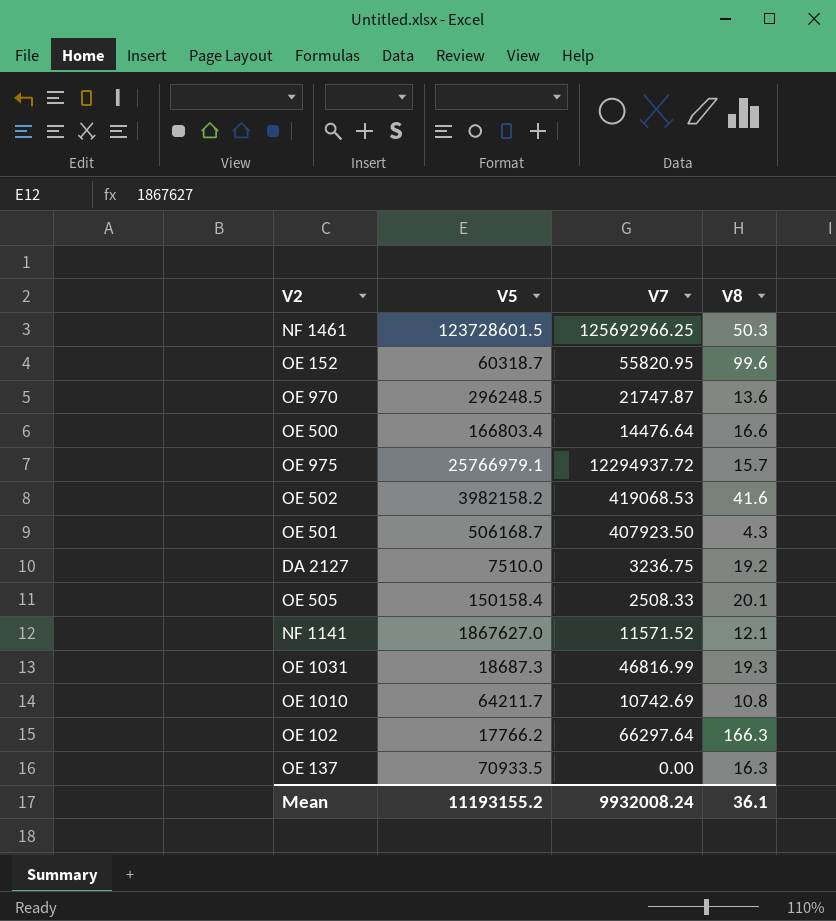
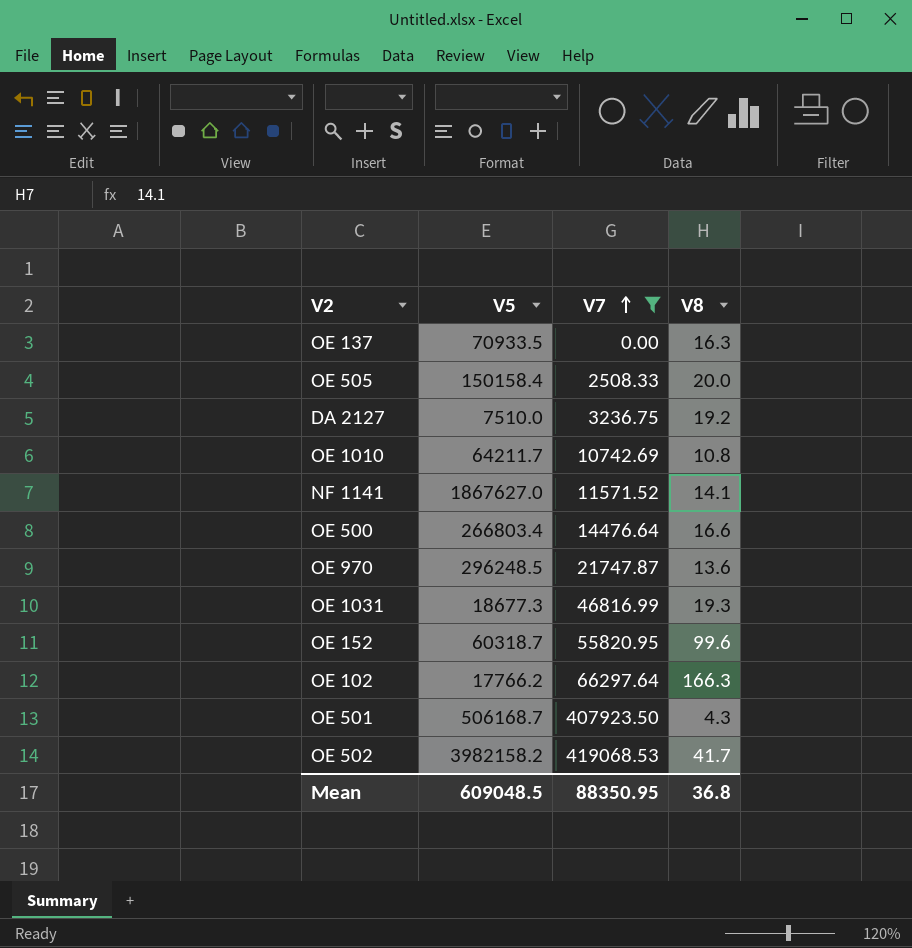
filter: none -> V7 <= 419068.53
row order: none -> V7 ascending
OE 505 | V8: 20.1 -> 20.0
NF 1141 | V8: 12.1 -> 14.1
OE 500 | V5: 166803.4 -> 266803.4
OE 1031 | V5: 18687.3 -> 18677.3
OE 502 | V8: 41.6 -> 41.7
Mean | V5: 11193155.2 -> 609048.5
Mean | V7: 9932008.24 -> 88350.95
Mean | V8: 36.1 -> 36.8

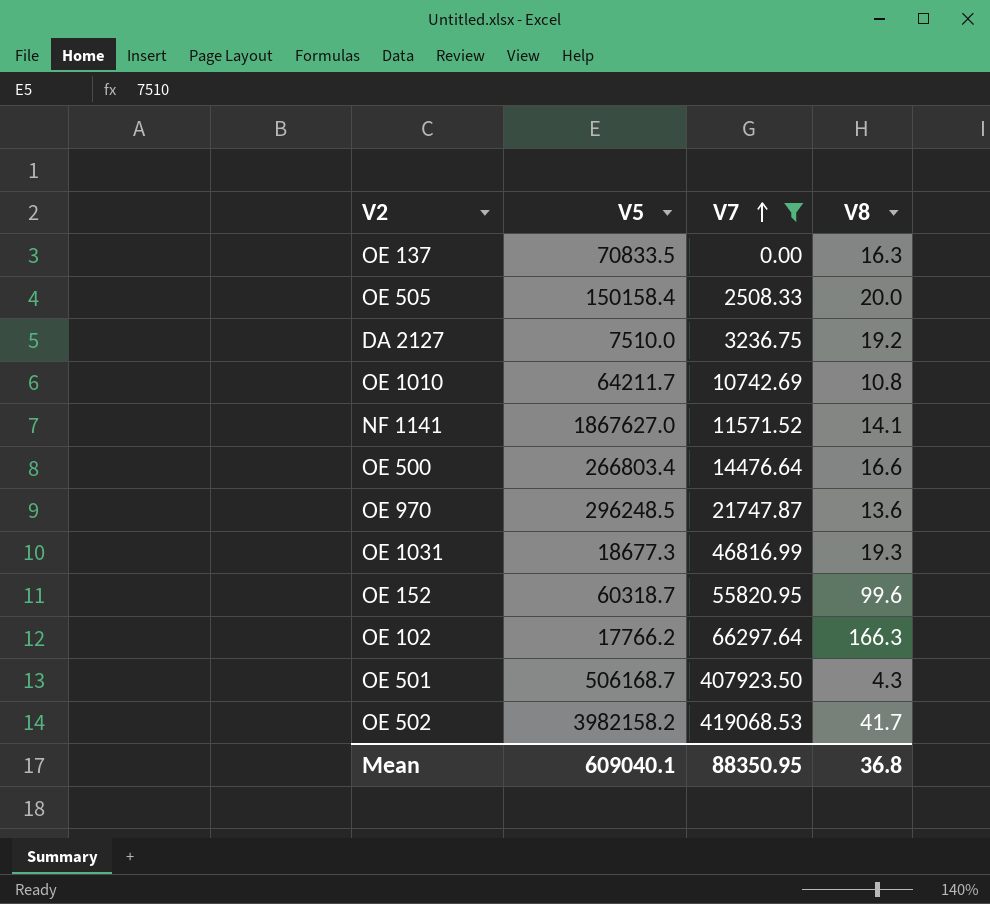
OE 137 | V5: 70933.5 -> 70833.5
Mean | V5: 609048.5 -> 609040.1

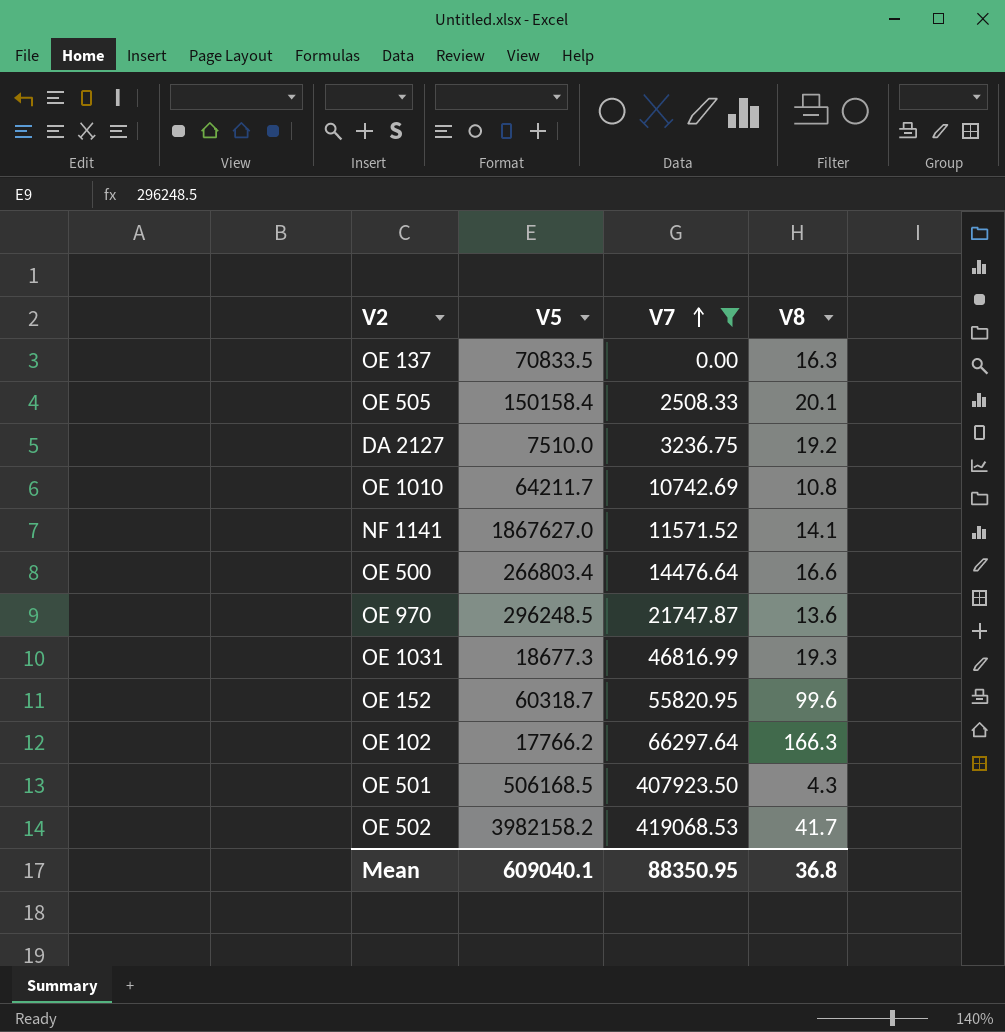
OE 505 | V8: 20.0 -> 20.1
OE 501 | V5: 506168.7 -> 506168.5

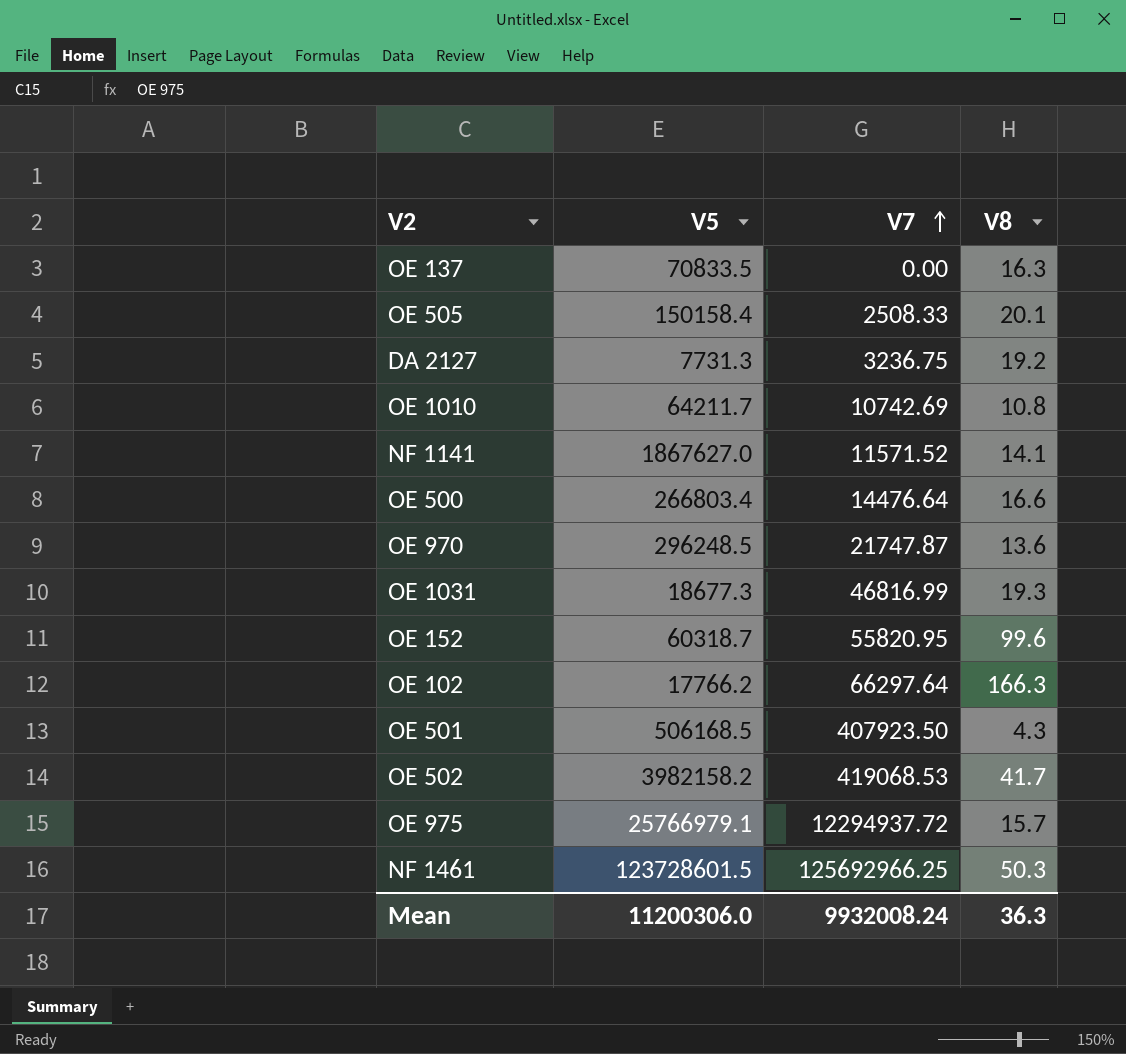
filter: V7 <= 419068.53 -> none
DA 2127 | V5: 7510.0 -> 7731.3
Mean | V5: 609040.1 -> 11200306.0
Mean | V7: 88350.95 -> 9932008.24
Mean | V8: 36.8 -> 36.3

